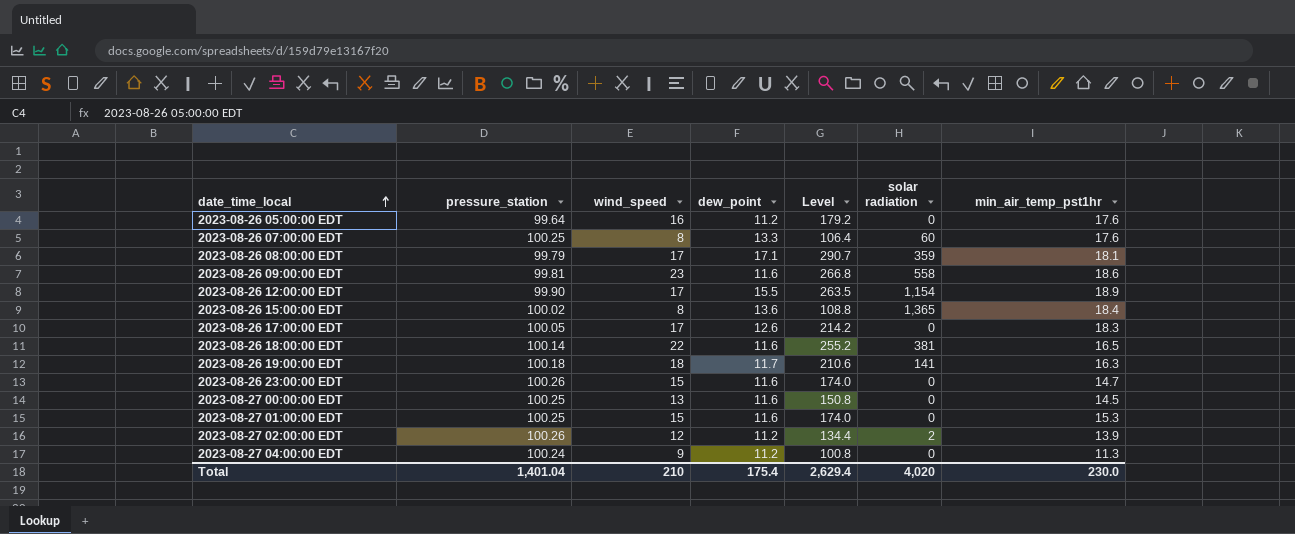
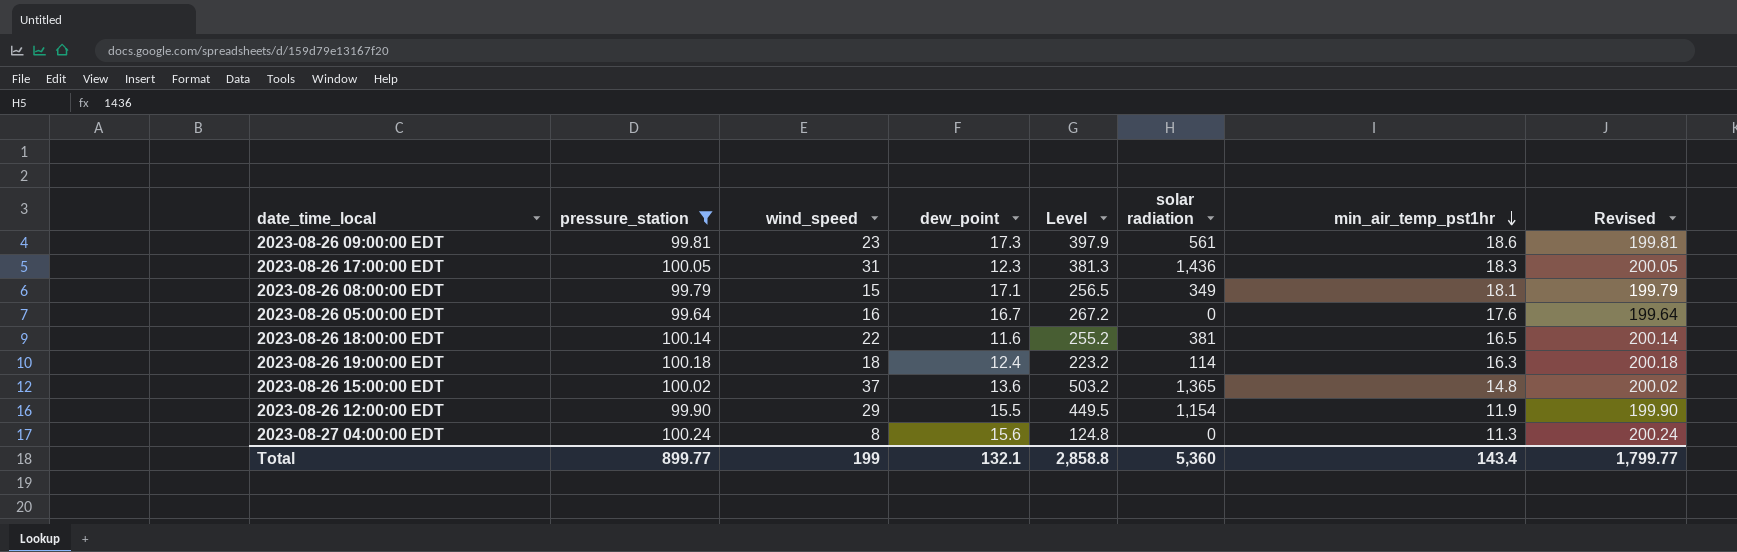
filter: none -> pressure_station <= 100.24
row order: date_time_local ascending -> min_air_temp_pst1hr descending
column Revised | formula: none -> [pressure_station] + 100
2023-08-26 09:00:00 EDT | dew_point: 11.6 -> 17.3
2023-08-26 09:00:00 EDT | Level: 266.8 -> 397.9
2023-08-26 09:00:00 EDT | solar radiation: 558 -> 561
2023-08-26 17:00:00 EDT | wind_speed: 17 -> 31
2023-08-26 17:00:00 EDT | dew_point: 12.6 -> 12.3
2023-08-26 17:00:00 EDT | Level: 214.2 -> 381.3
2023-08-26 17:00:00 EDT | solar radiation: 0 -> 1,436
2023-08-26 08:00:00 EDT | wind_speed: 17 -> 15
2023-08-26 08:00:00 EDT | Level: 290.7 -> 256.5
2023-08-26 08:00:00 EDT | solar radiation: 359 -> 349
2023-08-26 05:00:00 EDT | dew_point: 11.2 -> 16.7
2023-08-26 05:00:00 EDT | Level: 179.2 -> 267.2
2023-08-26 19:00:00 EDT | dew_point: 11.7 -> 12.4
2023-08-26 19:00:00 EDT | Level: 210.6 -> 223.2
2023-08-26 19:00:00 EDT | solar radiation: 141 -> 114
2023-08-26 15:00:00 EDT | wind_speed: 8 -> 37
2023-08-26 15:00:00 EDT | Level: 108.8 -> 503.2
2023-08-26 15:00:00 EDT | min_air_temp_pst1hr: 18.4 -> 14.8
2023-08-26 12:00:00 EDT | wind_speed: 17 -> 29
2023-08-26 12:00:00 EDT | Level: 263.5 -> 449.5
2023-08-26 12:00:00 EDT | min_air_temp_pst1hr: 18.9 -> 11.9
2023-08-27 04:00:00 EDT | wind_speed: 9 -> 8
2023-08-27 04:00:00 EDT | dew_point: 11.2 -> 15.6
2023-08-27 04:00:00 EDT | Level: 100.8 -> 124.8
Total | pressure_station: 1,401.04 -> 899.77
Total | wind_speed: 210 -> 199
Total | dew_point: 175.4 -> 132.1
Total | Level: 2,629.4 -> 2,858.8
Total | solar radiation: 4,020 -> 5,360
Total | min_air_temp_pst1hr: 230.0 -> 143.4

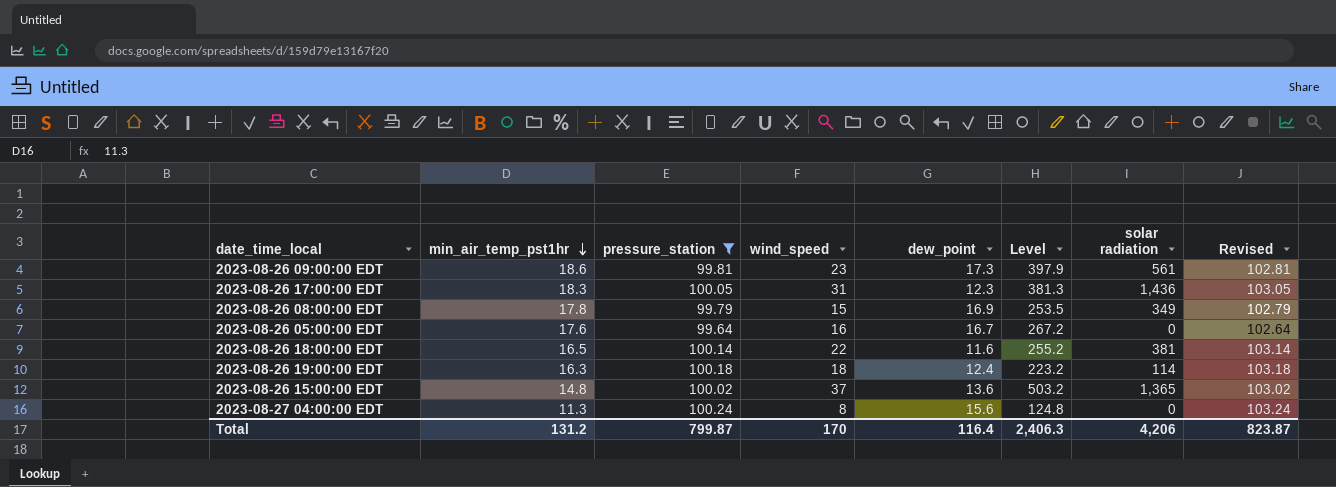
column min_air_temp_pst1hr | position: 7 -> 2
column Revised | formula: [pressure_station] + 100 -> [pressure_station] + 3
row 2023-08-26 12:00:00 EDT: 99.90 | 29 | 15.5 | 449.5 | 1,154 | 11.9 | 199.90 -> none
2023-08-26 08:00:00 EDT | min_air_temp_pst1hr: 18.1 -> 17.8
2023-08-26 08:00:00 EDT | dew_point: 17.1 -> 16.9
2023-08-26 08:00:00 EDT | Level: 256.5 -> 253.5
Total | min_air_temp_pst1hr: 143.4 -> 131.2
Total | pressure_station: 899.77 -> 799.87
Total | wind_speed: 199 -> 170
Total | dew_point: 132.1 -> 116.4
Total | Level: 2,858.8 -> 2,406.3
Total | solar radiation: 5,360 -> 4,206
Total | Revised: 1,799.77 -> 823.87

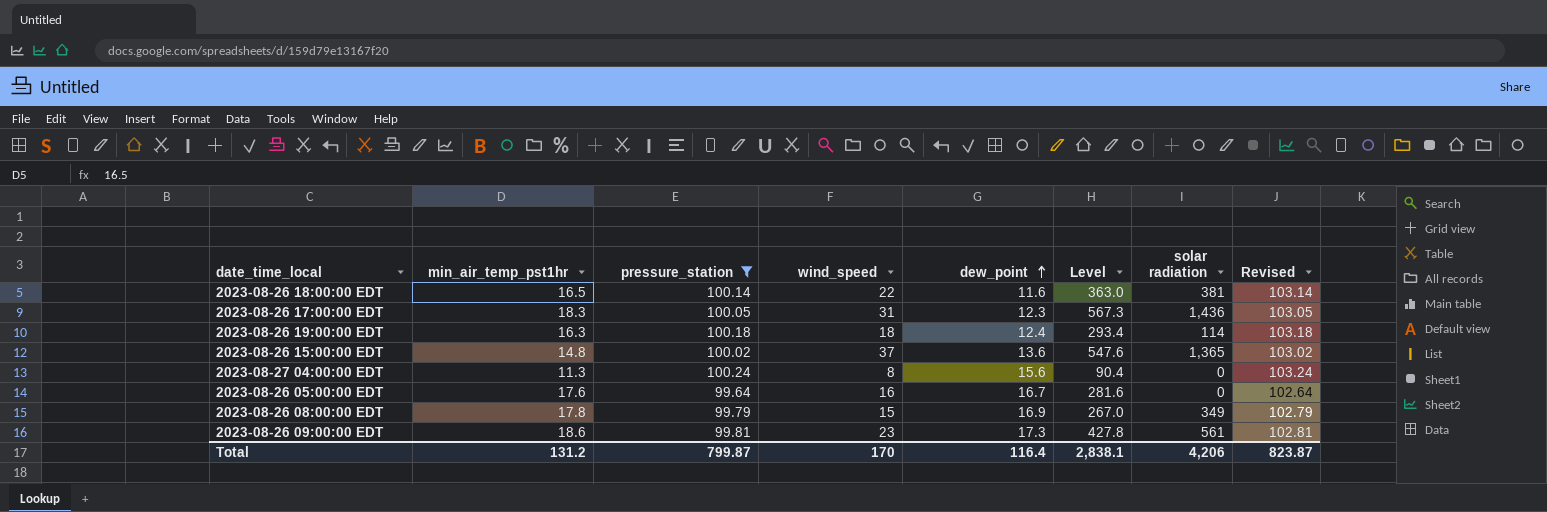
row order: min_air_temp_pst1hr descending -> dew_point ascending
column Level | formula: [wind_speed] * [dew_point] -> [min_air_temp_pst1hr] * [wind_speed]
Total | Level: 2,406.3 -> 2,838.1

